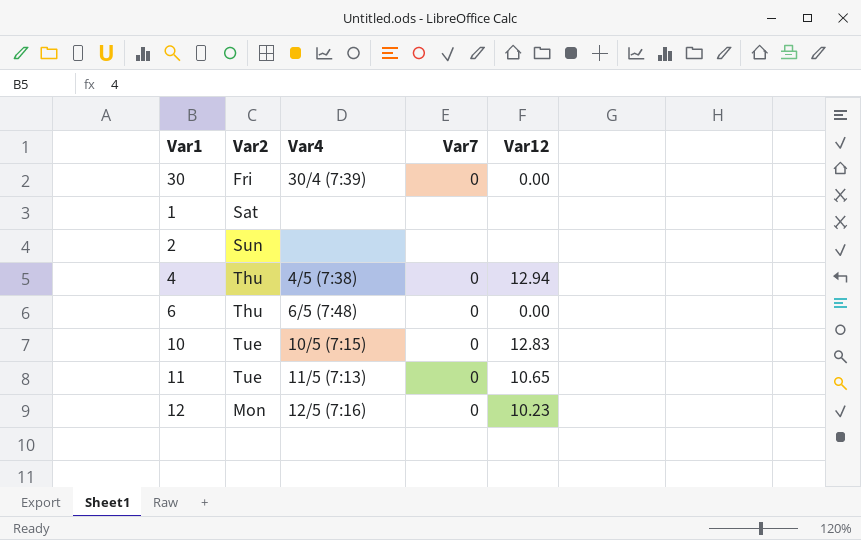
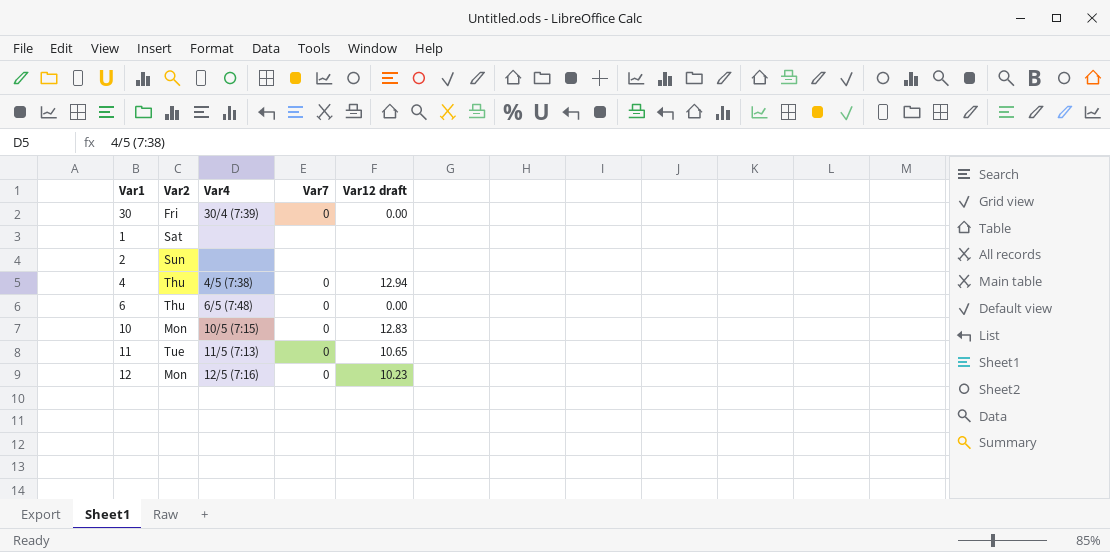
column name: Var12 -> Var12 draft
10 | Var2: Tue -> Mon

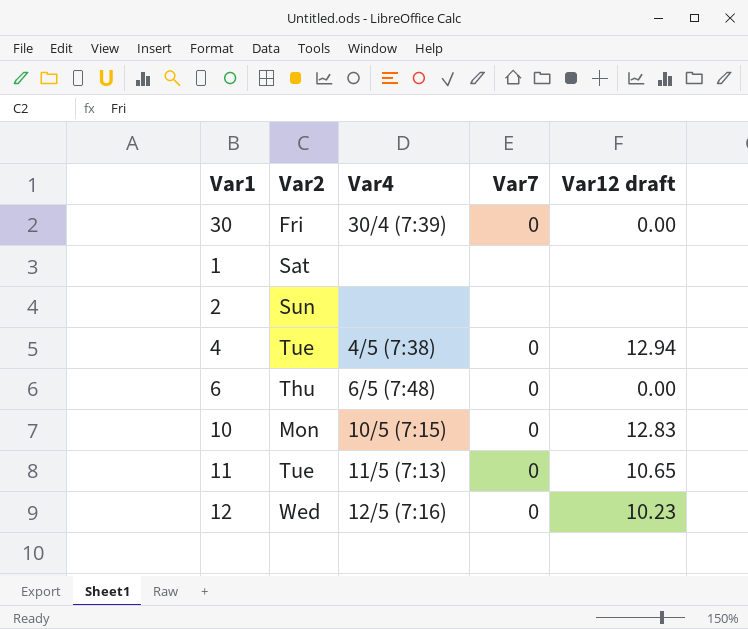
4 | Var2: Thu -> Tue
12 | Var2: Mon -> Wed

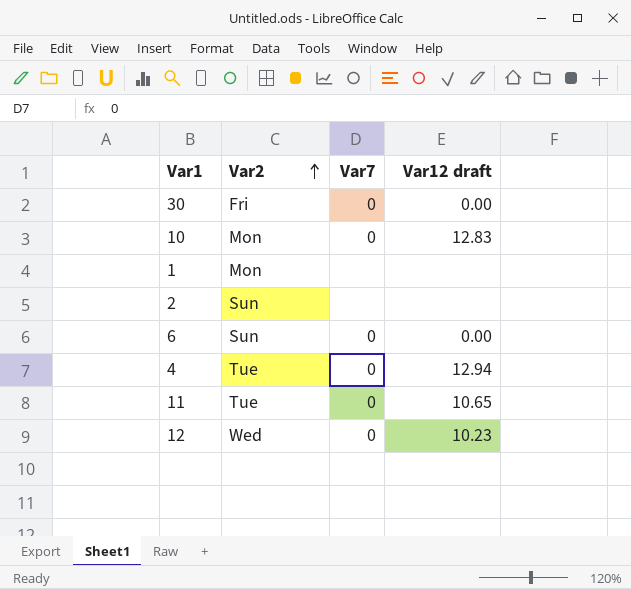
row order: none -> Var2 ascending
column Var4 | position: 3 -> none
1 | Var2: Sat -> Mon
6 | Var2: Thu -> Sun

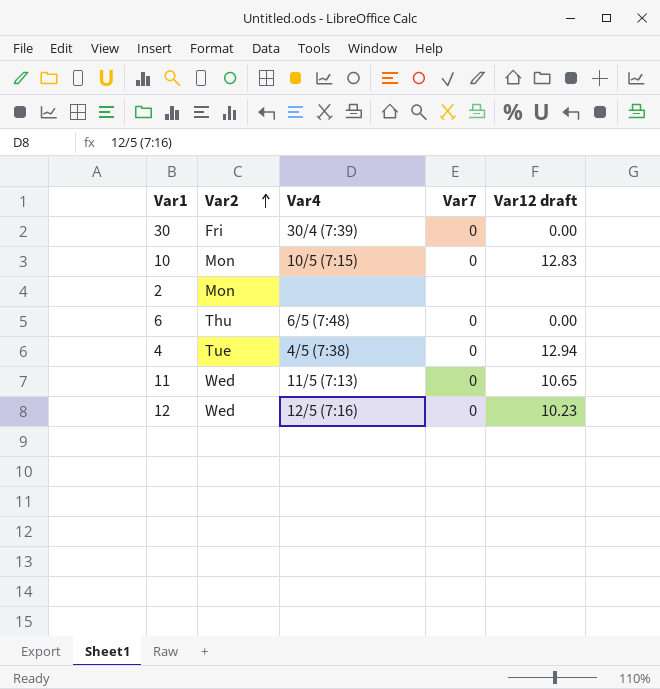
column Var4 | position: none -> 3
row 1: Mon | none | none -> none
2 | Var2: Sun -> Mon
6 | Var2: Sun -> Thu
11 | Var2: Tue -> Wed

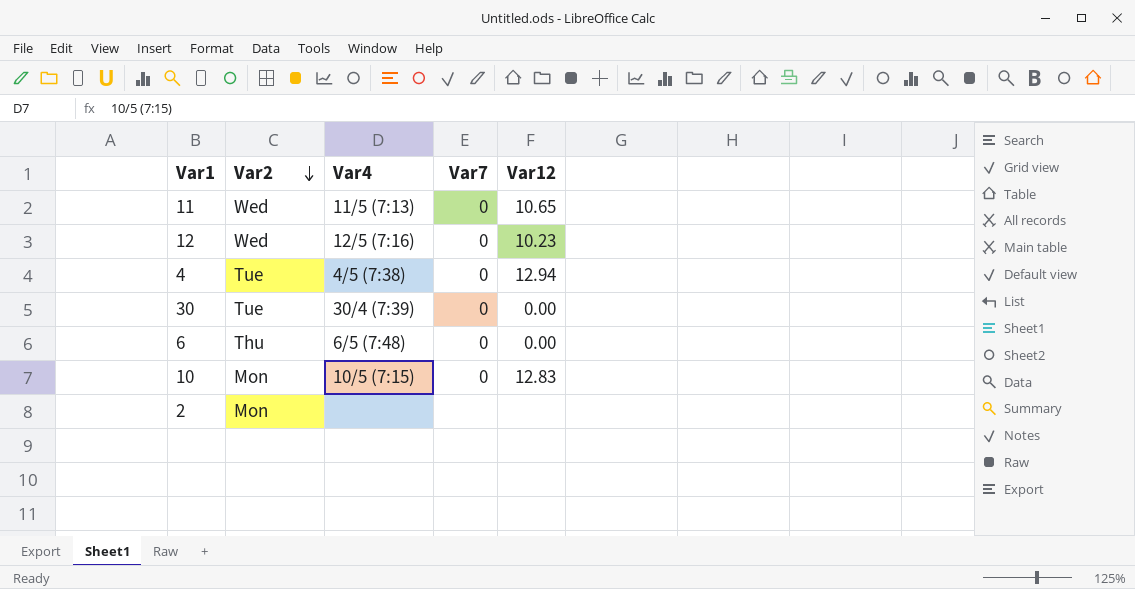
row order: Var2 ascending -> Var2 descending
column name: Var12 draft -> Var12
30 | Var2: Fri -> Tue

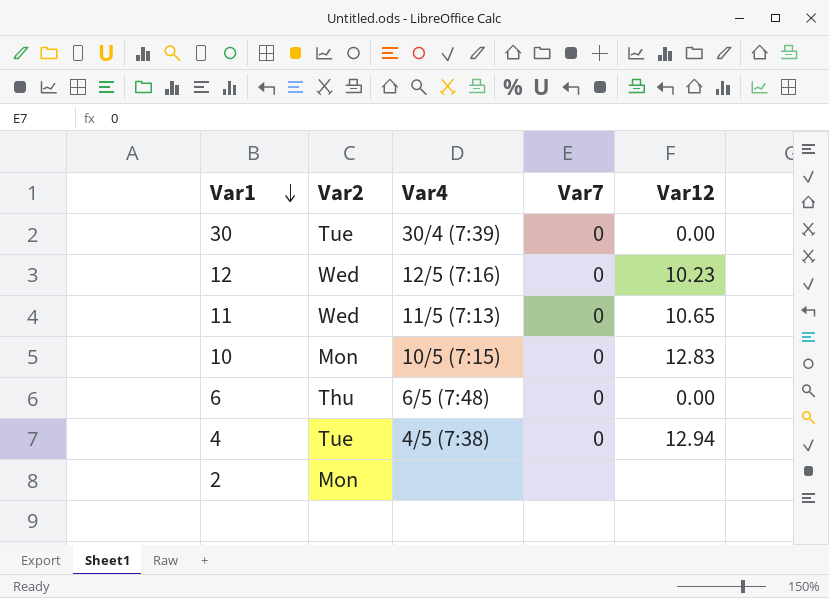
row order: Var2 descending -> Var1 descending

